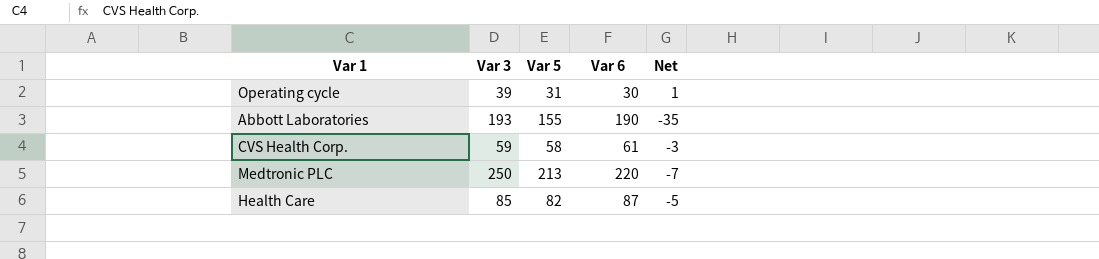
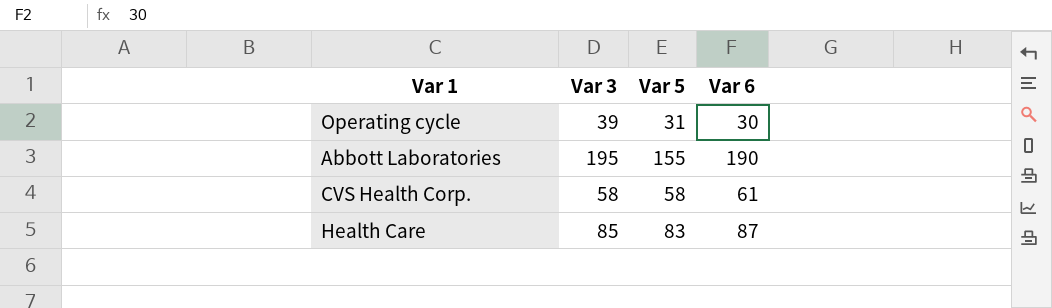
column Net | formula: [Var 5] - [Var 6] -> none
row Medtronic PLC: 250 | 213 | 220 | -7 -> none
Abbott Laboratories | Var 3: 193 -> 195
CVS Health Corp. | Var 3: 59 -> 58
Health Care | Var 5: 82 -> 83

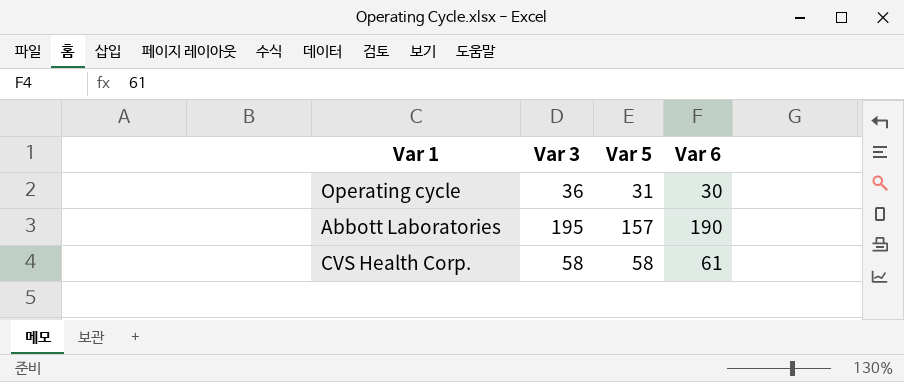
row Health Care: 85 | 83 | 87 -> none
Operating cycle | Var 3: 39 -> 36
Abbott Laboratories | Var 5: 155 -> 157

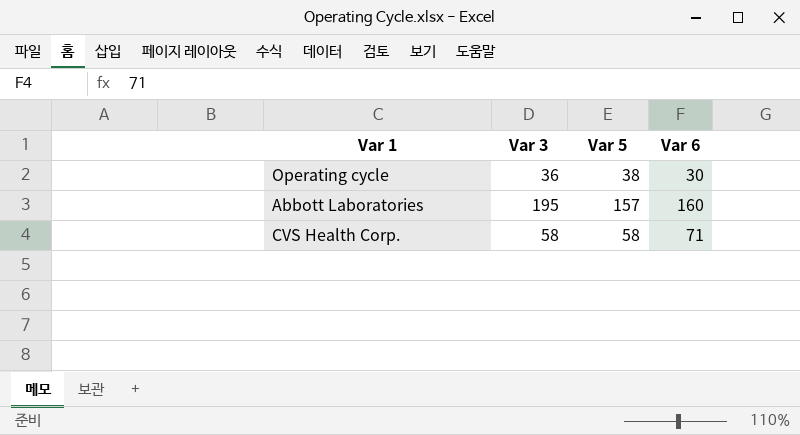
Operating cycle | Var 5: 31 -> 38
Abbott Laboratories | Var 6: 190 -> 160
CVS Health Corp. | Var 6: 61 -> 71

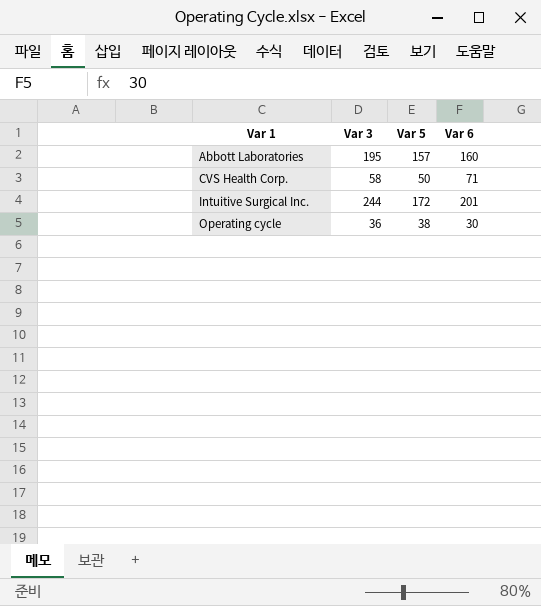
row order: none -> Var 1 ascending
CVS Health Corp. | Var 5: 58 -> 50
row Intuitive Surgical Inc.: none -> 244 | 172 | 201

